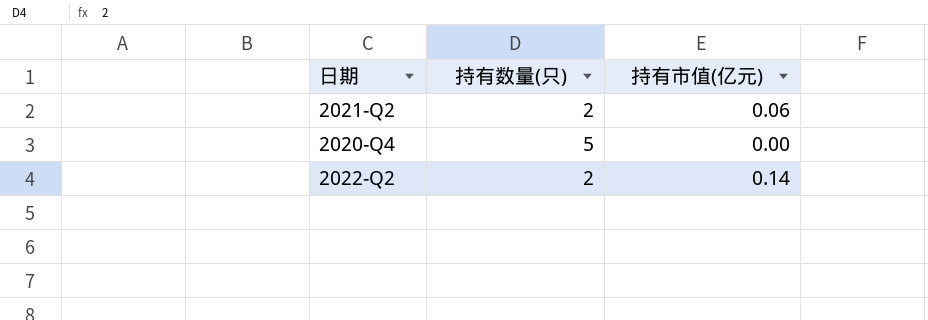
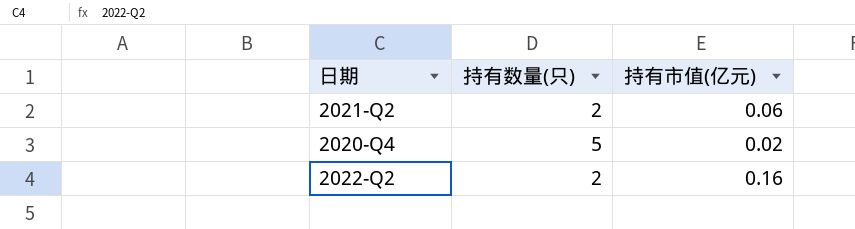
2020-Q4 | 持有市值(亿元): 0.00 -> 0.02
2022-Q2 | 持有市值(亿元): 0.14 -> 0.16

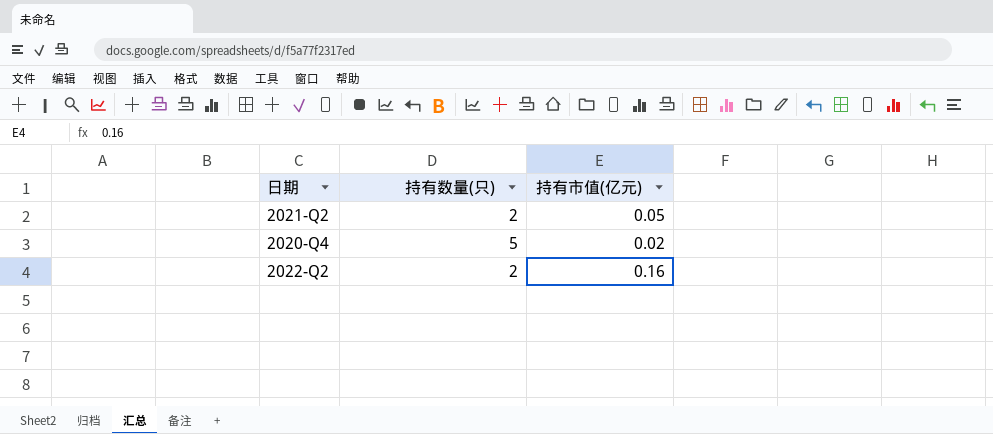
2021-Q2 | 持有市值(亿元): 0.06 -> 0.05

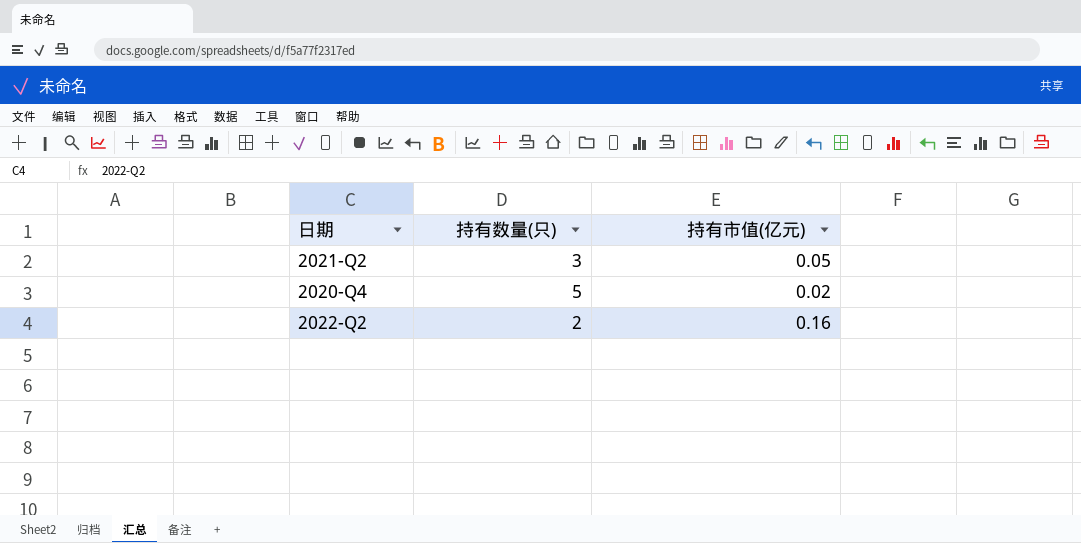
2021-Q2 | 持有数量(只): 2 -> 3

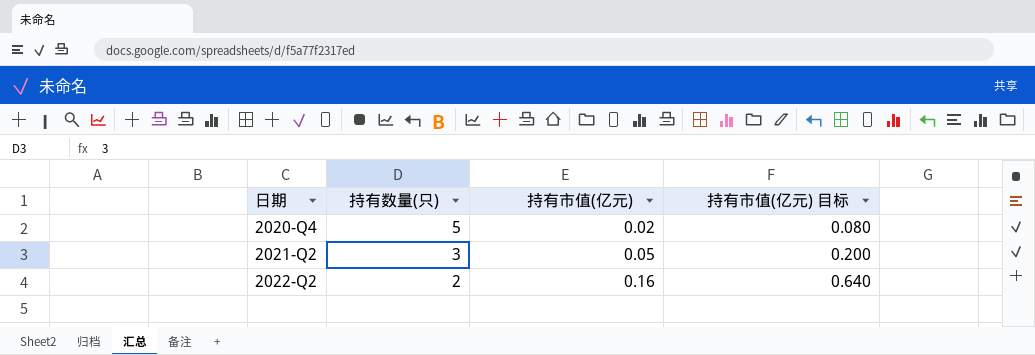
row order: none -> 日期 ascending
column 持有市值(亿元) 目标 | formula: none -> [持有市值(亿元)] * 4

